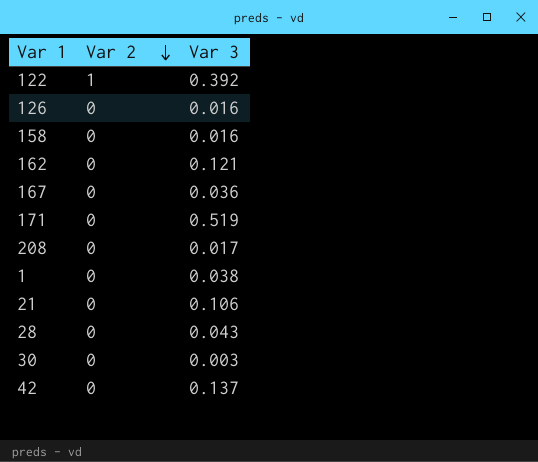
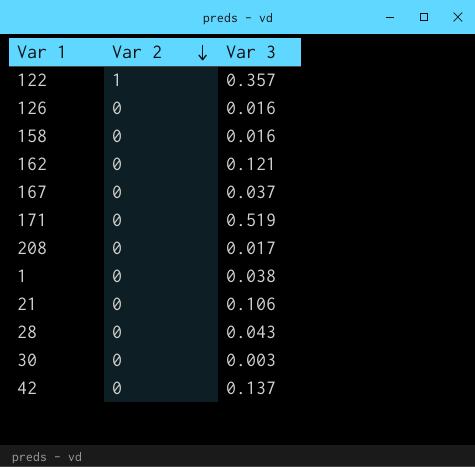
122 | Var 3: 0.392 -> 0.357
167 | Var 3: 0.036 -> 0.037

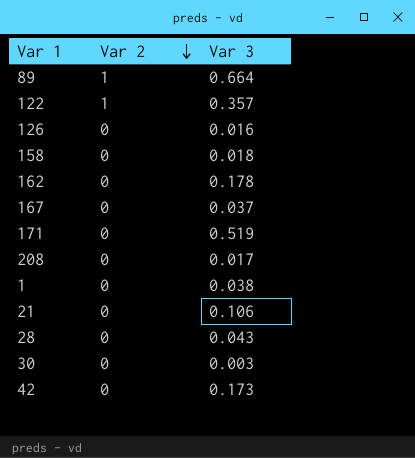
row 89: none -> 1 | 0.664
158 | Var 3: 0.016 -> 0.018
162 | Var 3: 0.121 -> 0.178
42 | Var 3: 0.137 -> 0.173

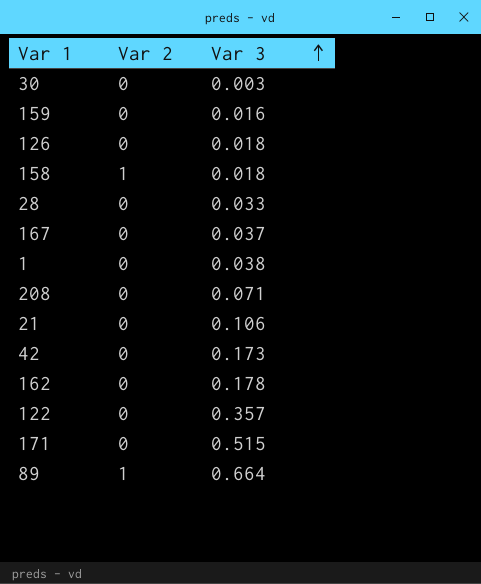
row order: Var 2 descending -> Var 3 ascending
row 159: none -> 0 | 0.016
126 | Var 3: 0.016 -> 0.018
158 | Var 2: 0 -> 1
28 | Var 3: 0.043 -> 0.033
208 | Var 3: 0.017 -> 0.071
122 | Var 2: 1 -> 0
171 | Var 3: 0.519 -> 0.515

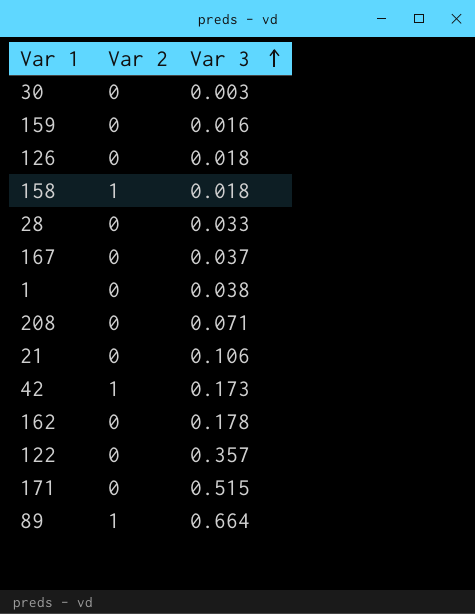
42 | Var 2: 0 -> 1

